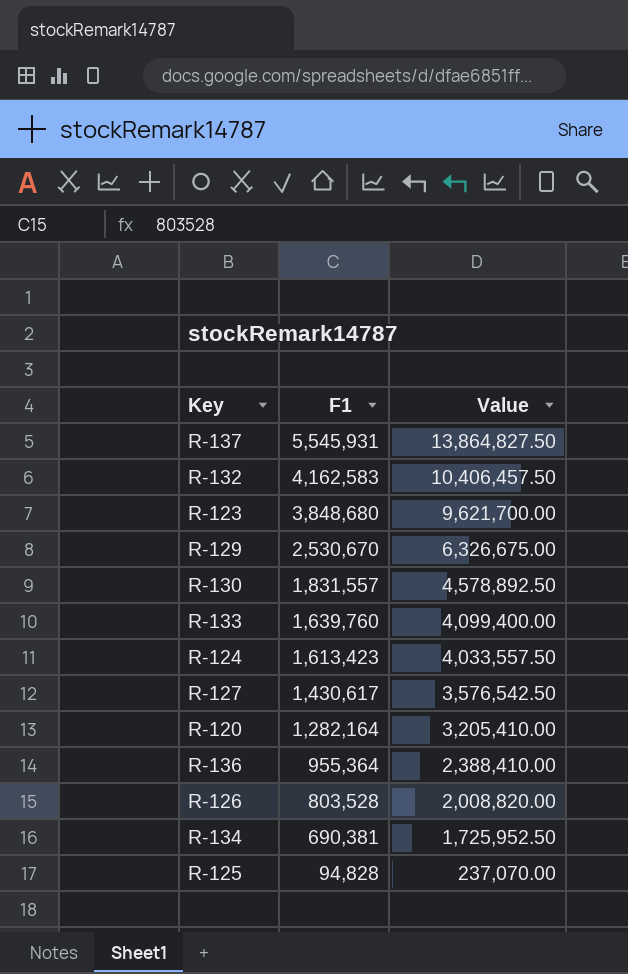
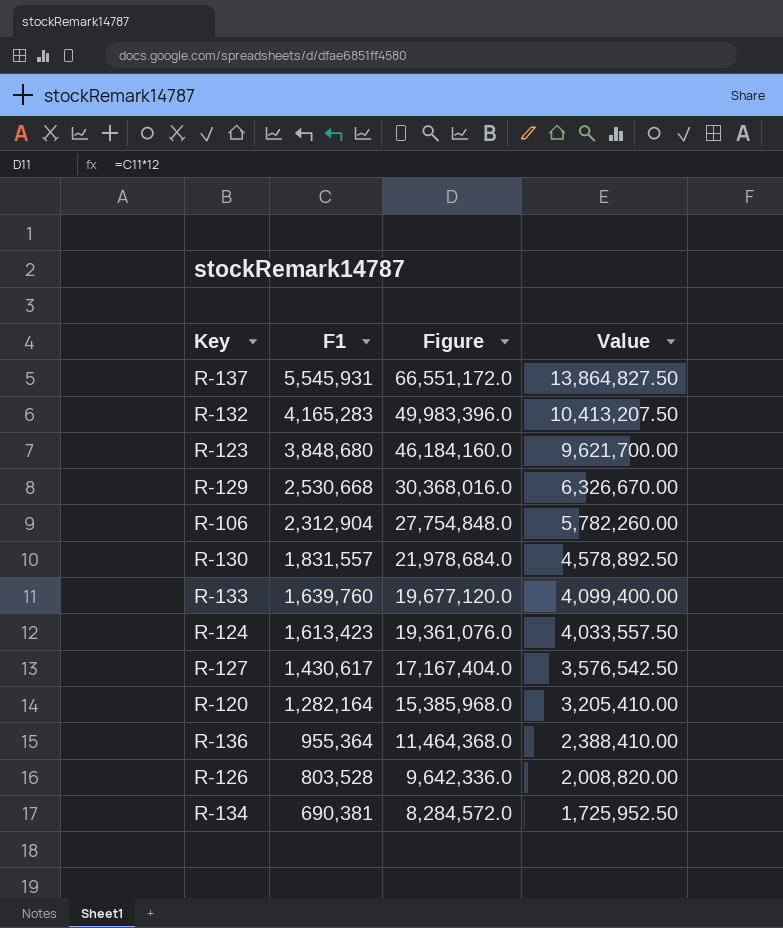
column Figure | formula: none -> [F1] * 12
row R-125: 94,828 | 237,070.00 -> none
R-132 | F1: 4,162,583 -> 4,165,283
R-132 | Value: 10,406,457.50 -> 10,413,207.50
R-129 | F1: 2,530,670 -> 2,530,668
R-129 | Value: 6,326,675.00 -> 6,326,670.00
row R-106: none -> 2,312,904 | 27,754,848.0 | 5,782,260.00

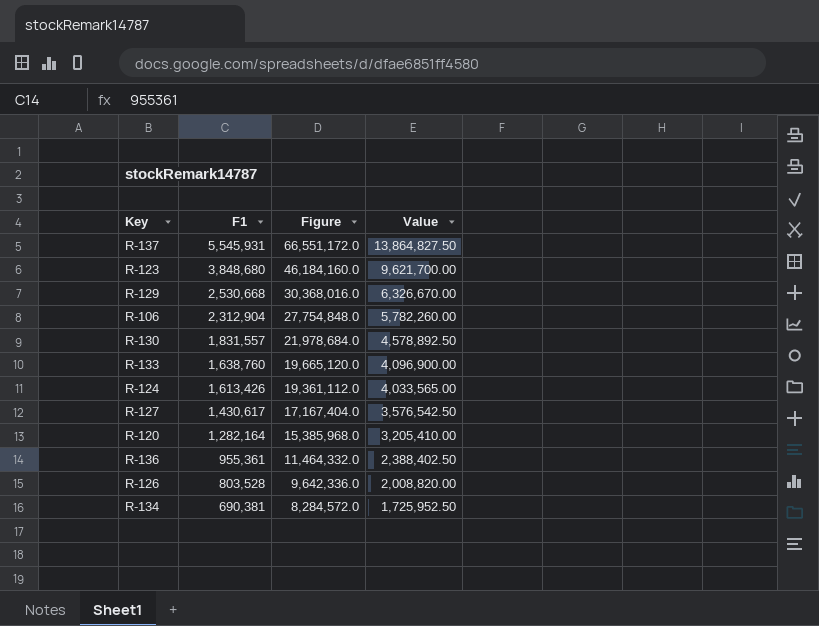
row R-132: 4,165,283 | 49,983,396.0 | 10,413,207.50 -> none
R-133 | F1: 1,639,760 -> 1,638,760
R-133 | Figure: 19,677,120.0 -> 19,665,120.0
R-133 | Value: 4,099,400.00 -> 4,096,900.00
R-124 | F1: 1,613,423 -> 1,613,426
R-124 | Figure: 19,361,076.0 -> 19,361,112.0
R-124 | Value: 4,033,557.50 -> 4,033,565.00
R-136 | F1: 955,364 -> 955,361
R-136 | Figure: 11,464,368.0 -> 11,464,332.0
R-136 | Value: 2,388,410.00 -> 2,388,402.50

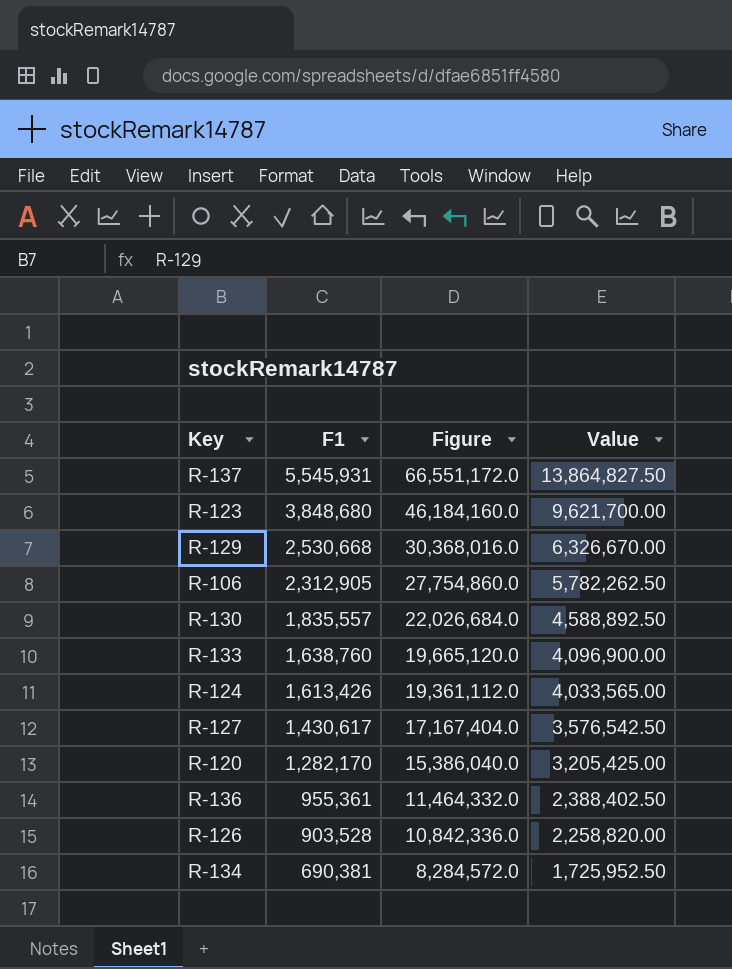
R-106 | F1: 2,312,904 -> 2,312,905
R-106 | Figure: 27,754,848.0 -> 27,754,860.0
R-106 | Value: 5,782,260.00 -> 5,782,262.50
R-130 | F1: 1,831,557 -> 1,835,557
R-130 | Figure: 21,978,684.0 -> 22,026,684.0
R-130 | Value: 4,578,892.50 -> 4,588,892.50
R-120 | F1: 1,282,164 -> 1,282,170
R-120 | Figure: 15,385,968.0 -> 15,386,040.0
R-120 | Value: 3,205,410.00 -> 3,205,425.00
R-126 | F1: 803,528 -> 903,528
R-126 | Figure: 9,642,336.0 -> 10,842,336.0
R-126 | Value: 2,008,820.00 -> 2,258,820.00

